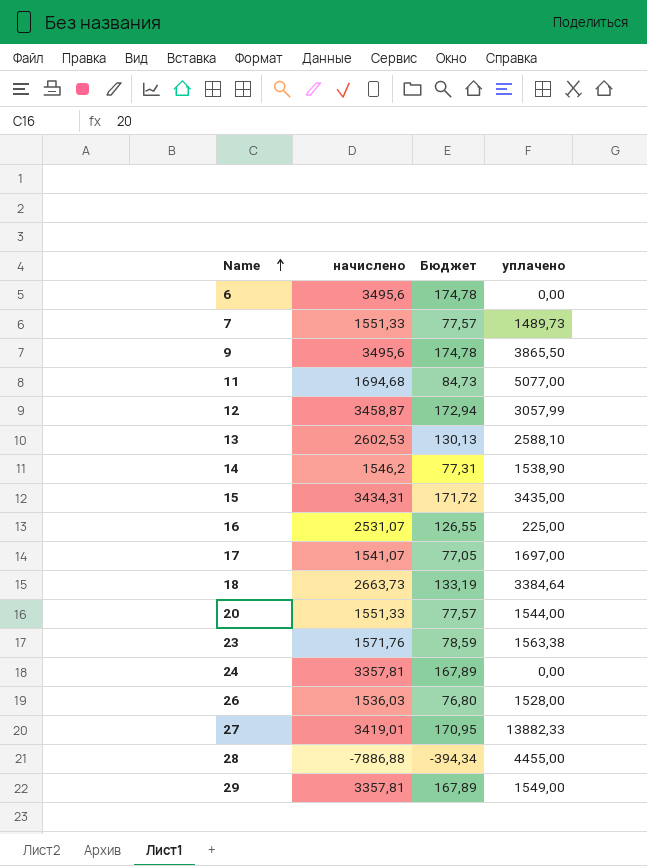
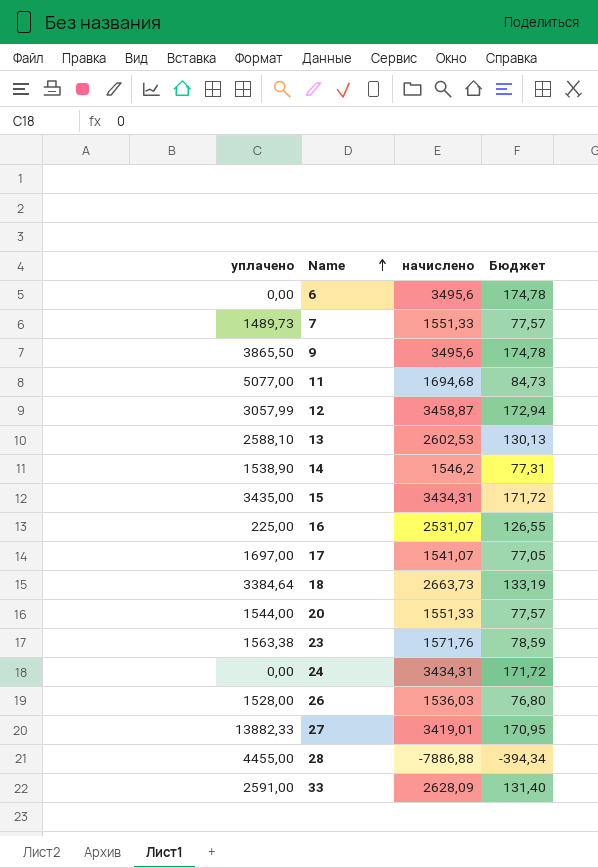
column уплачено | position: 4 -> 1
row 29: 3357,81 | 167,89 | 1549,00 -> none
24 | начислено: 3357,81 -> 3434,31
24 | Бюджет: 167,89 -> 171,72
row 33: none -> 2591,00 | 2628,09 | 131,40

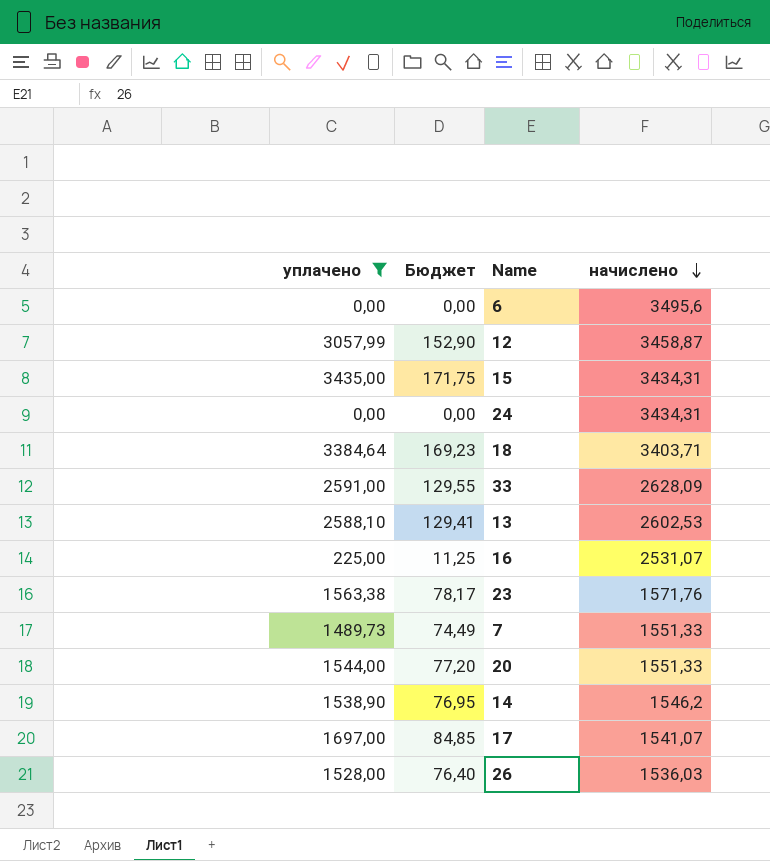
filter: none -> уплачено <= 3435,00
row order: Name ascending -> начислено descending
column Бюджет | formula: [начислено] * 0,05 -> [уплачено] * 0,05
column Бюджет | position: 4 -> 2
18 | начислено: 2663,73 -> 3403,71

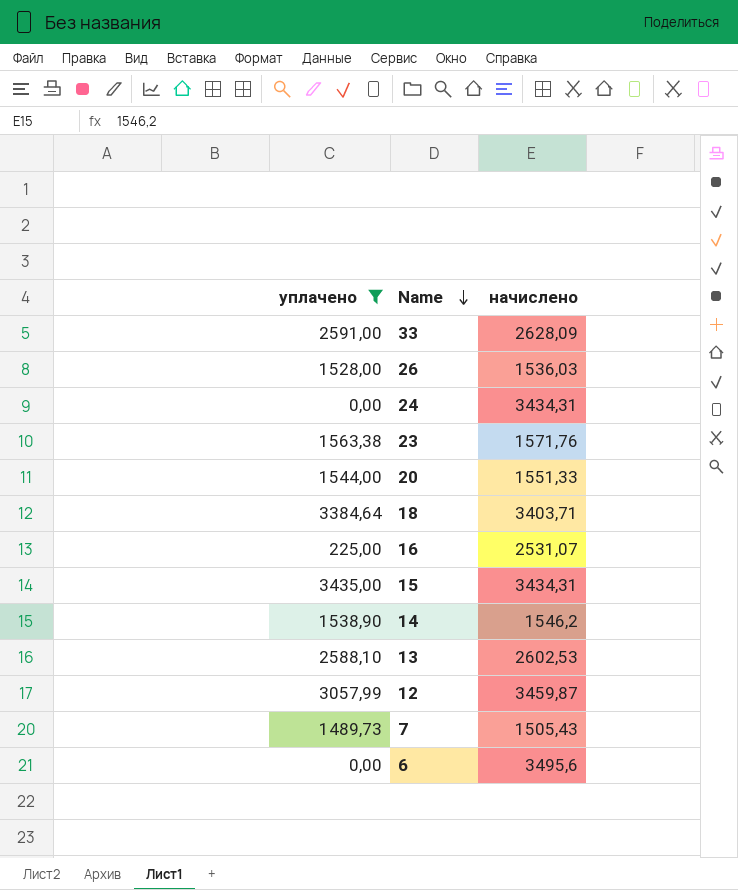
row order: начислено descending -> Name descending
column Бюджет | formula: [уплачено] * 0,05 -> none
row 17: 1697,00 | 84,85 | 1541,07 -> none
12 | начислено: 3458,87 -> 3459,87
7 | начислено: 1551,33 -> 1505,43

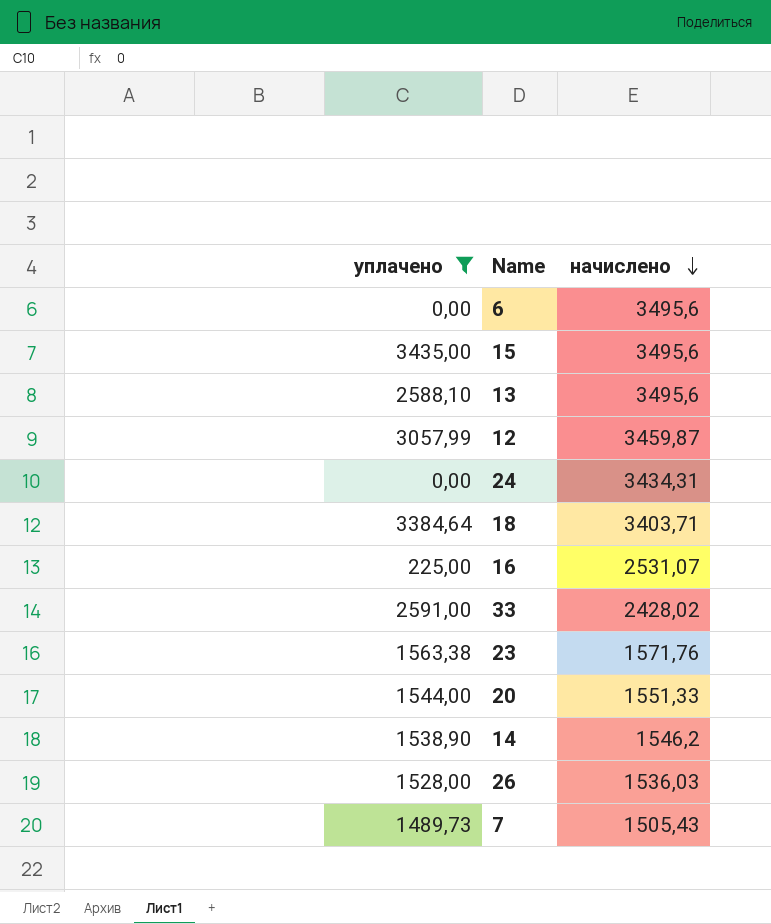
row order: Name descending -> начислено descending
15 | начислено: 3434,31 -> 3495,6
13 | начислено: 2602,53 -> 3495,6
33 | начислено: 2628,09 -> 2428,02

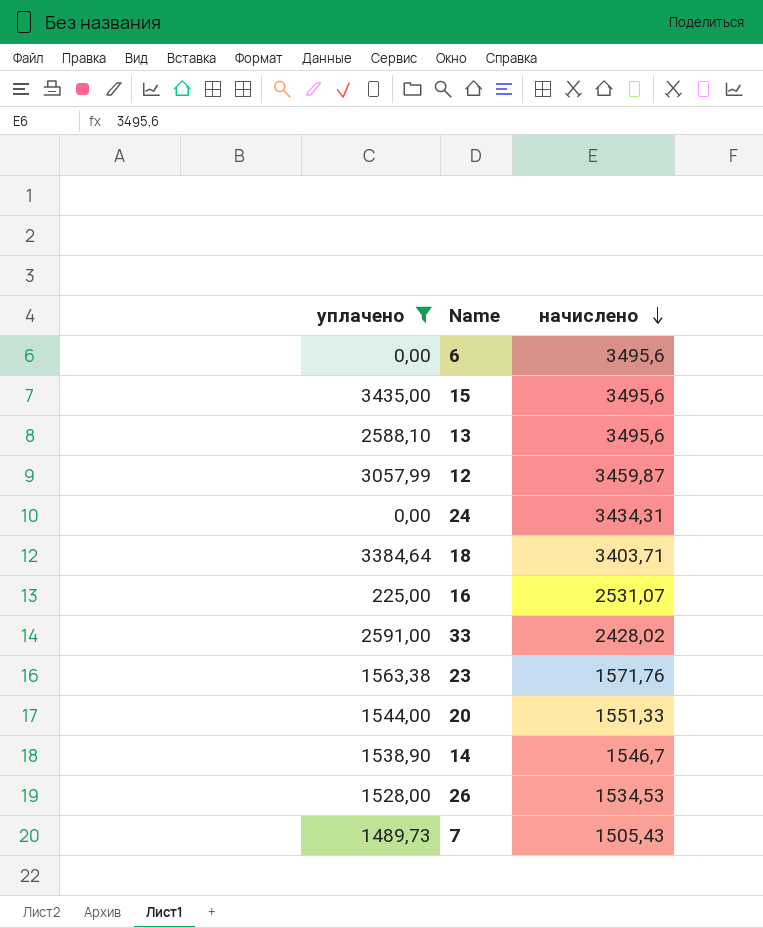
14 | начислено: 1546,2 -> 1546,7
26 | начислено: 1536,03 -> 1534,53

